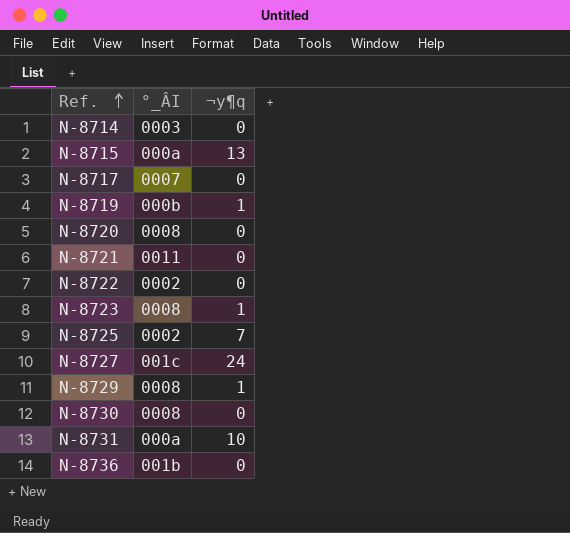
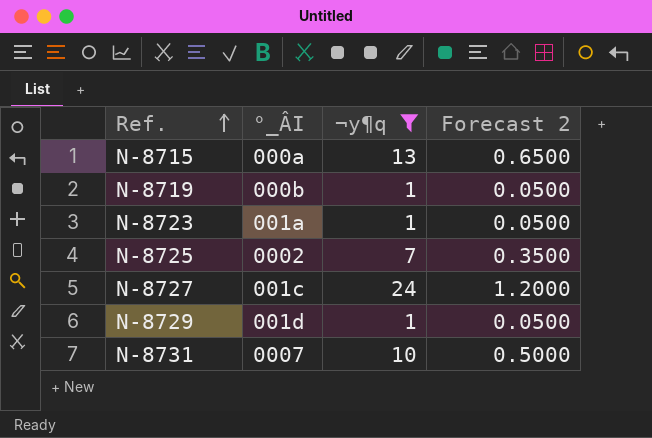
filter: none -> ¬y¶q != 0
column Forecast 2 | formula: none -> [¬y¶q] * 0.05
N-8723 | °_ÂI: 0008 -> 001a
N-8729 | °_ÂI: 0008 -> 001d
N-8731 | °_ÂI: 000a -> 0007

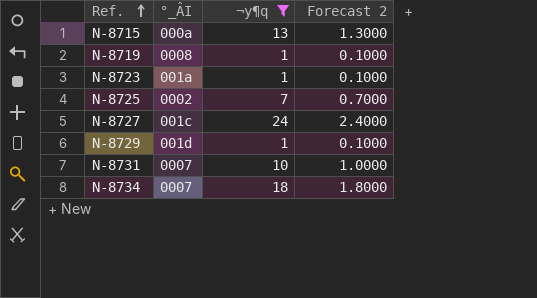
column Forecast 2 | formula: [¬y¶q] * 0.05 -> [¬y¶q] * 0.1
N-8719 | °_ÂI: 000b -> 0008
row N-8734: none -> 0007 | 18 | 1.8000

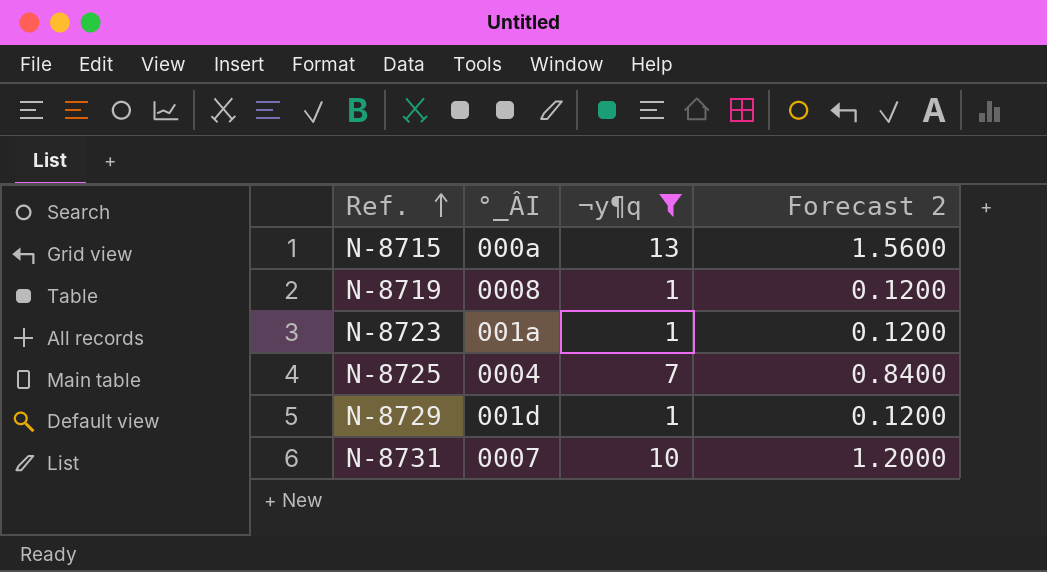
column Forecast 2 | formula: [¬y¶q] * 0.1 -> [¬y¶q] * 0.12
row N-8727: 001c | 24 | 2.4000 -> none
row N-8734: 0007 | 18 | 1.8000 -> none
N-8725 | °_ÂI: 0002 -> 0004

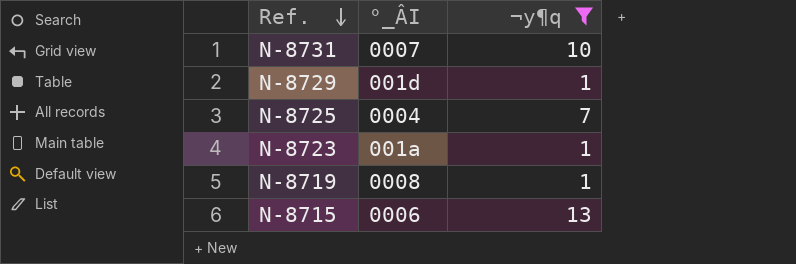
row order: Ref. ascending -> Ref. descending
column Forecast 2 | formula: [¬y¶q] * 0.12 -> none
N-8715 | °_ÂI: 000a -> 0006

